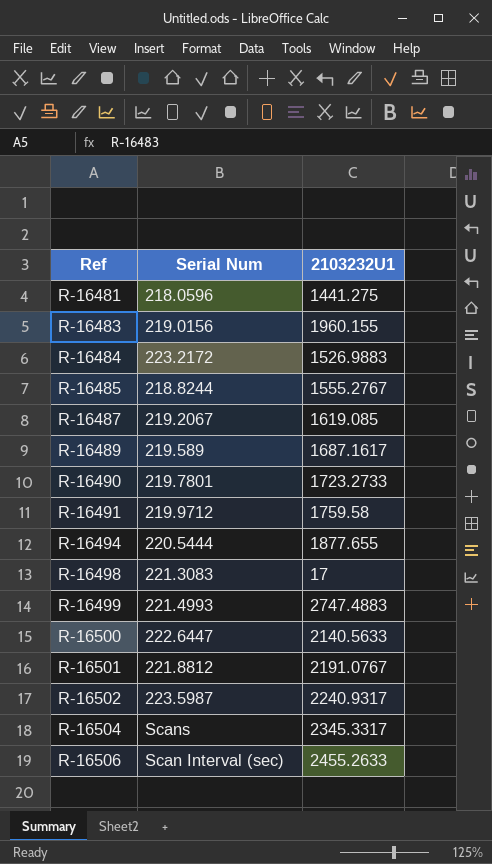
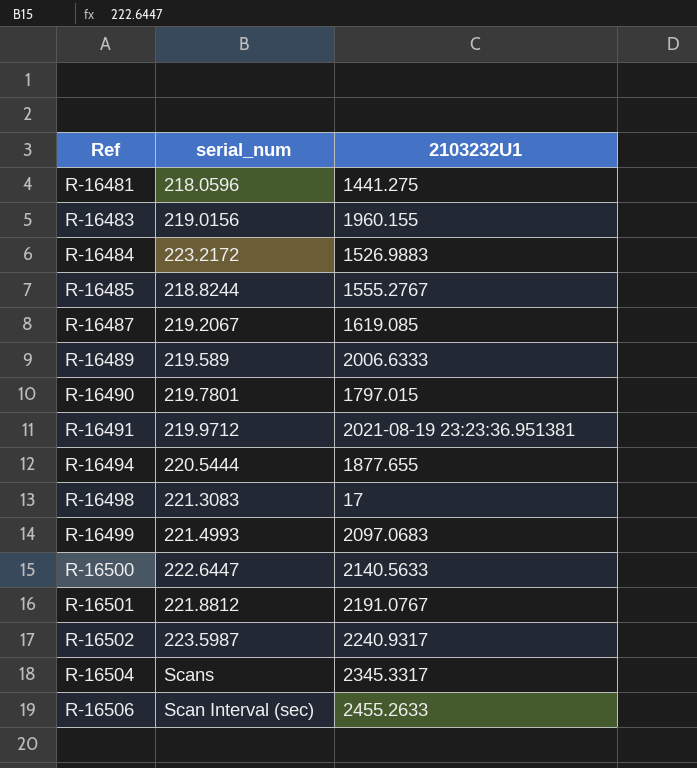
column name: Serial Num -> serial_num
R-16489 | 2103232U1: 1687.1617 -> 2006.6333
R-16490 | 2103232U1: 1723.2733 -> 1797.015
R-16491 | 2103232U1: 1759.58 -> 2021-08-19 23:23:36.951381
R-16499 | 2103232U1: 2747.4883 -> 2097.0683

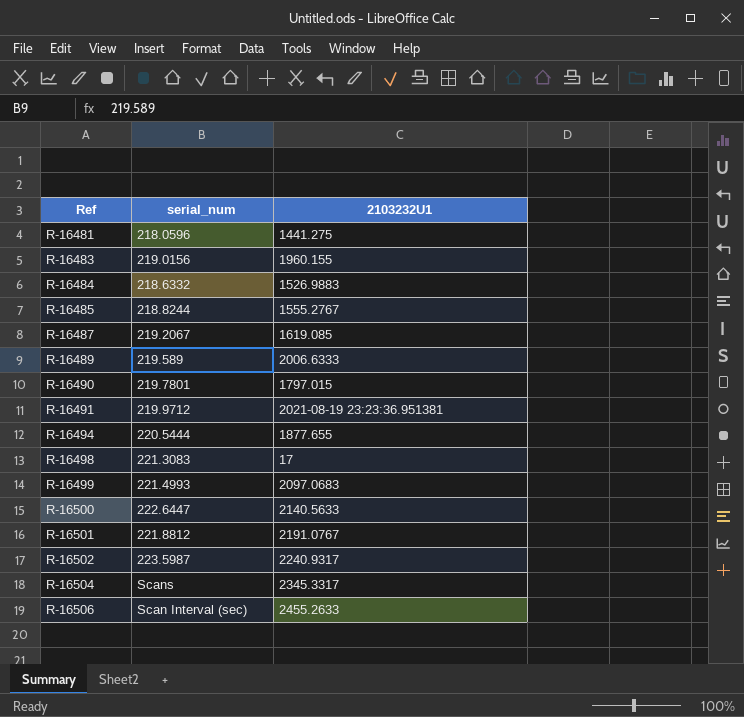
R-16484 | serial_num: 223.2172 -> 218.6332

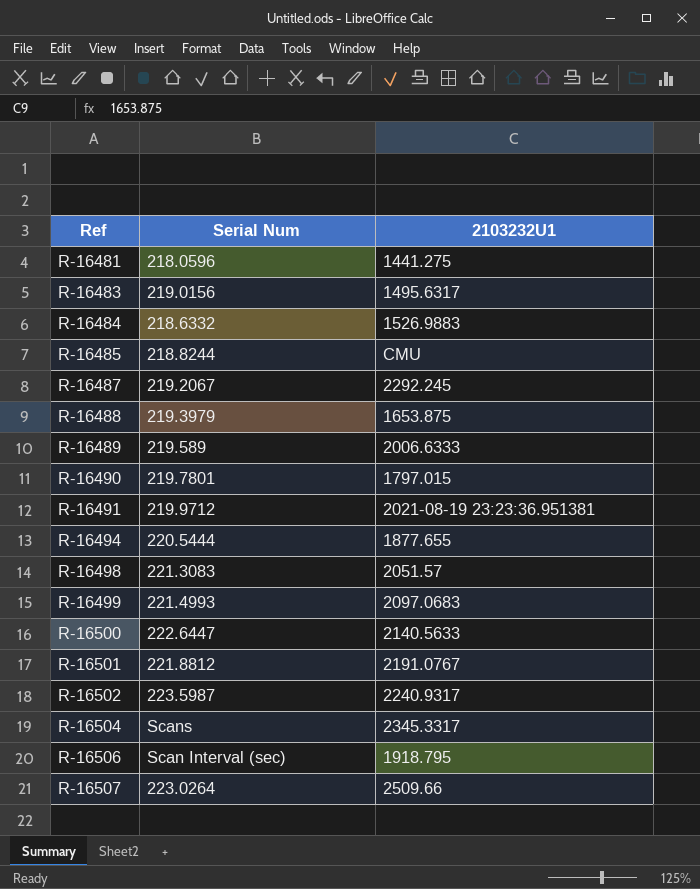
column name: serial_num -> Serial Num
R-16483 | 2103232U1: 1960.155 -> 1495.6317
R-16485 | 2103232U1: 1555.2767 -> CMU
R-16487 | 2103232U1: 1619.085 -> 2292.245
row R-16488: none -> 219.3979 | 1653.875
R-16498 | 2103232U1: 17 -> 2051.57
R-16506 | 2103232U1: 2455.2633 -> 1918.795
row R-16507: none -> 223.0264 | 2509.66

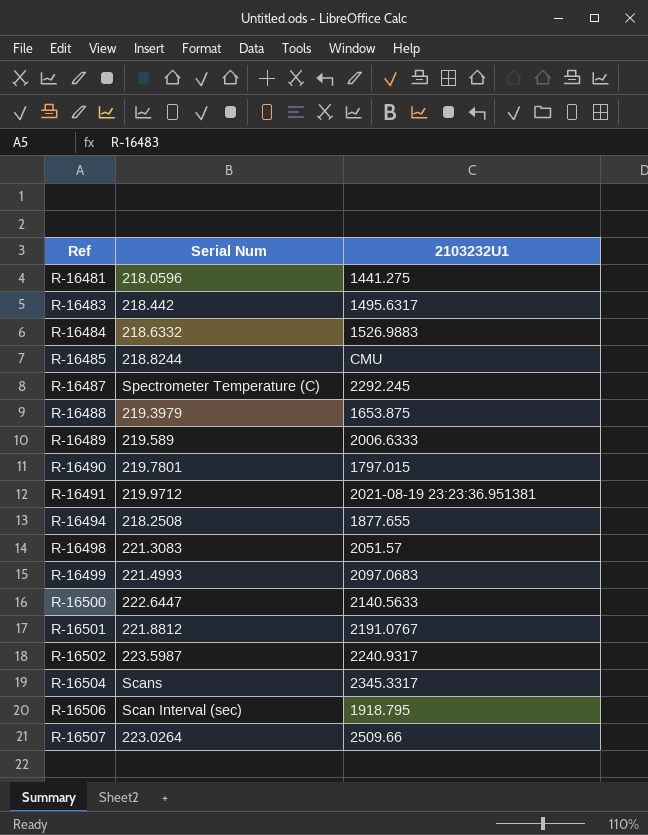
R-16483 | Serial Num: 219.0156 -> 218.442
R-16487 | Serial Num: 219.2067 -> Spectrometer Temperature (C)
R-16494 | Serial Num: 220.5444 -> 218.2508

